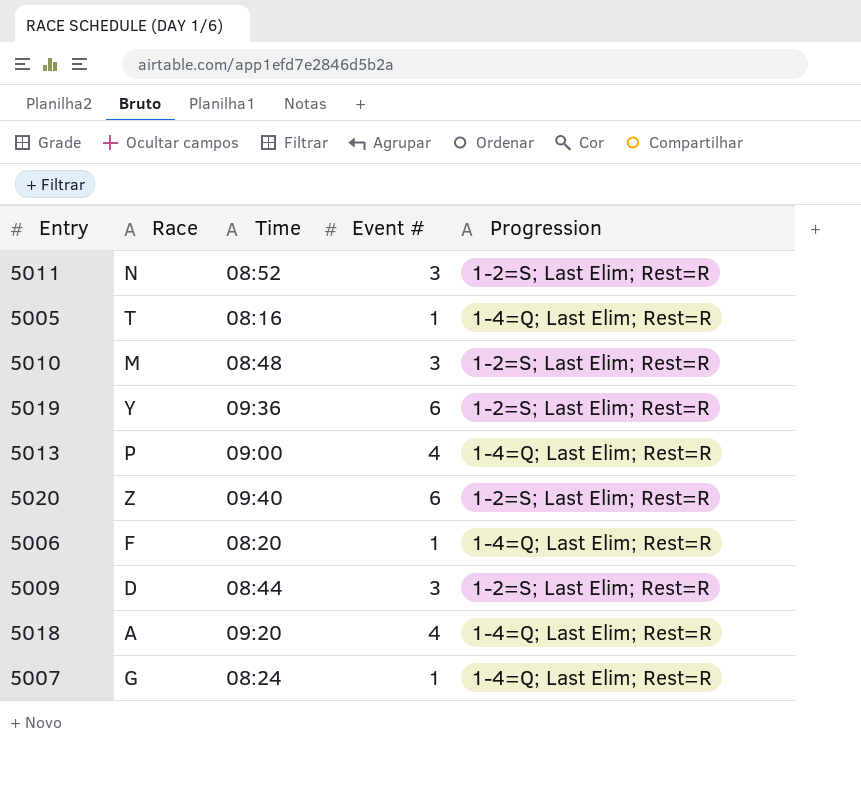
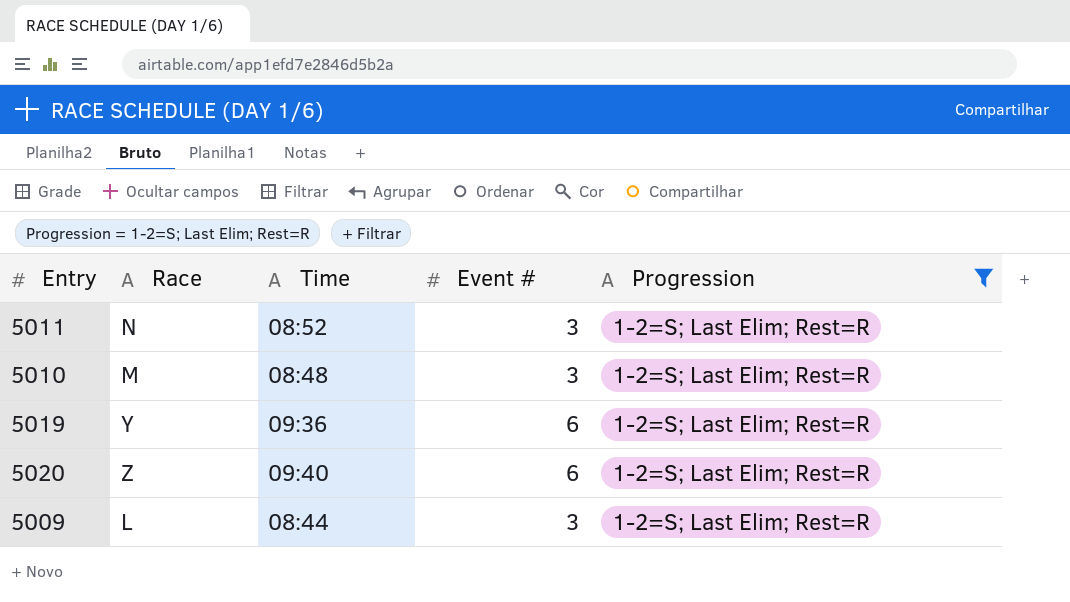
filter: none -> Progression = 1-2=S; Last Elim; Rest=R
5009 | Race: D -> L

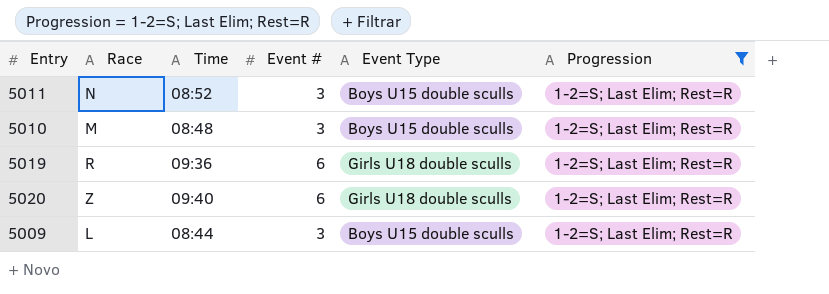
column Event Type | position: none -> 5
5019 | Race: Y -> R

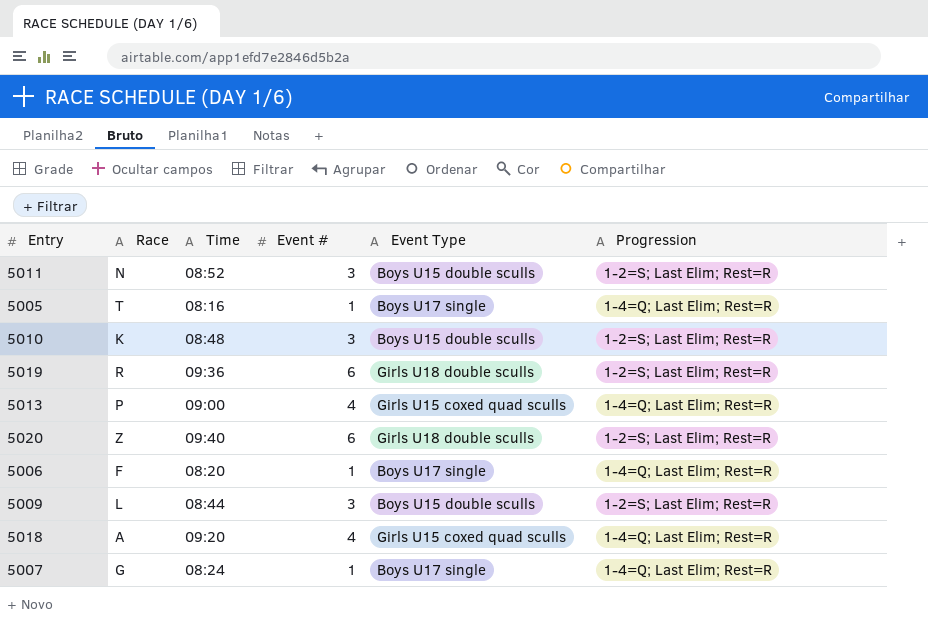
filter: Progression = 1-2=S; Last Elim; Rest=R -> none
5010 | Race: M -> K

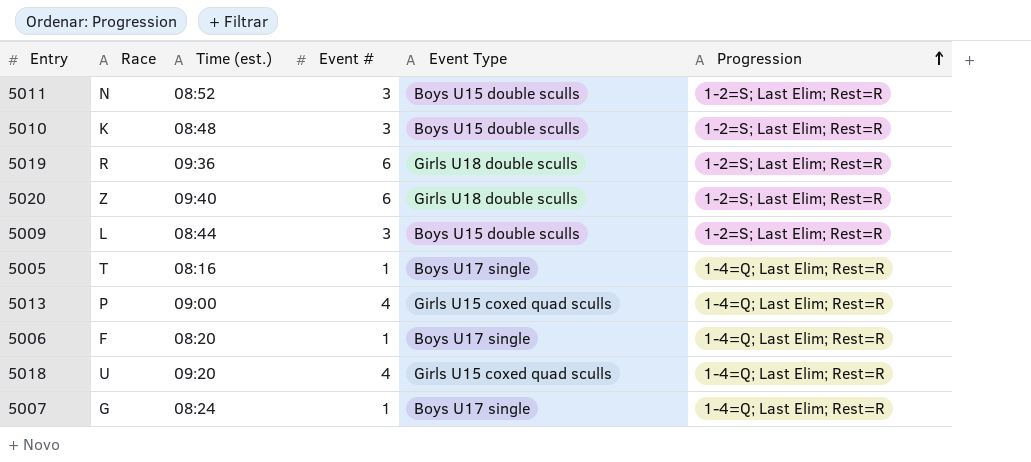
row order: none -> Progression ascending
column name: Time -> Time (est.)
5018 | Race: A -> U

